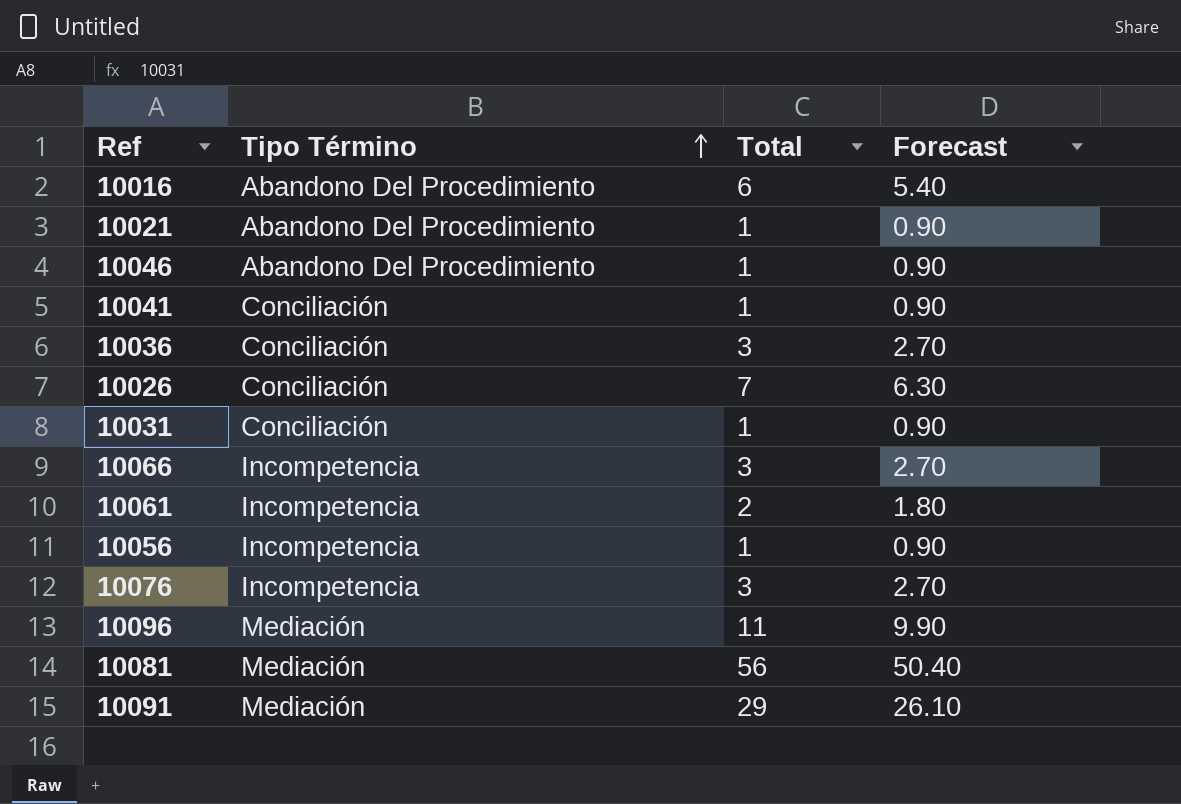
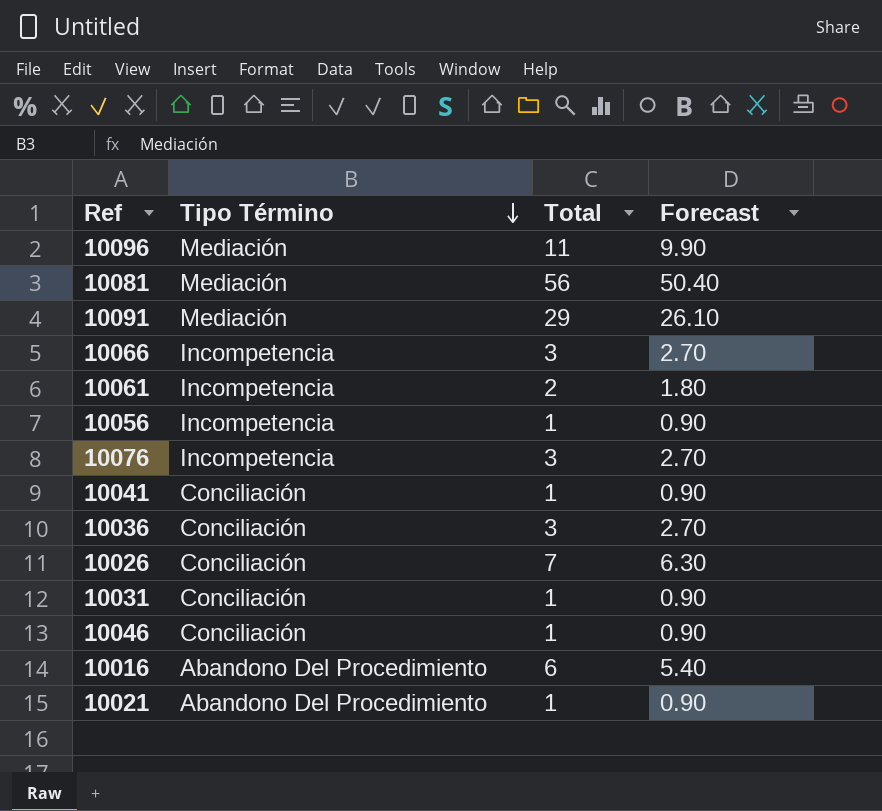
row order: Tipo Término ascending -> Tipo Término descending
10046 | Tipo Término: Abandono Del Procedimiento -> Conciliación

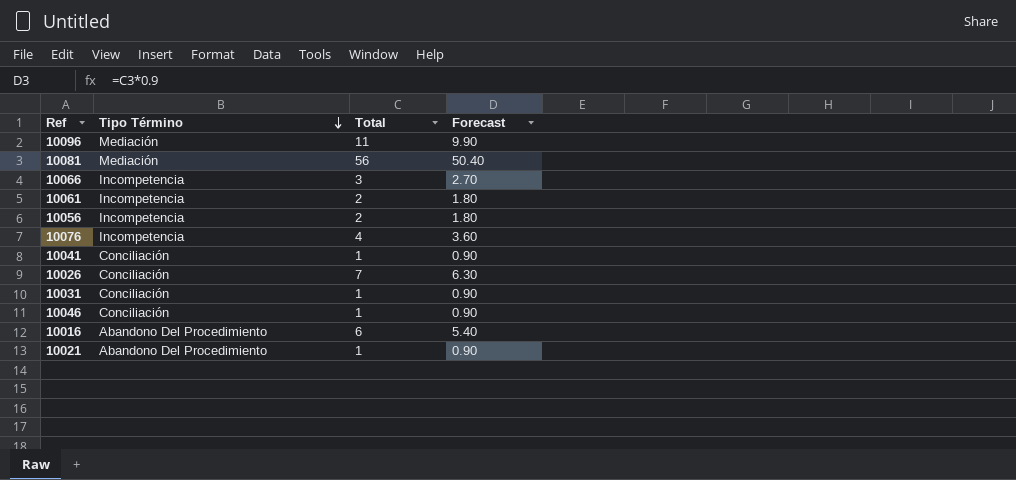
row 10091: Mediación | 29 | 26.10 -> none
row 10036: Conciliación | 3 | 2.70 -> none
10056 | Total: 1 -> 2
10056 | Forecast: 0.90 -> 1.80
10076 | Total: 3 -> 4
10076 | Forecast: 2.70 -> 3.60

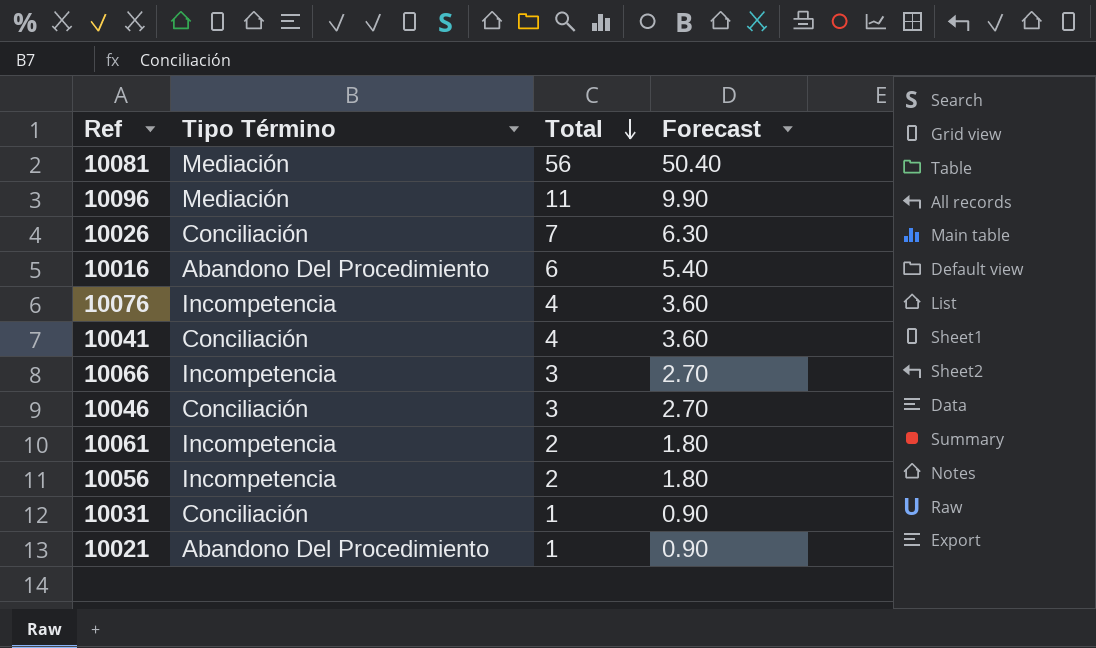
row order: Tipo Término descending -> Total descending
10041 | Total: 1 -> 4
10041 | Forecast: 0.90 -> 3.60
10046 | Total: 1 -> 3
10046 | Forecast: 0.90 -> 2.70

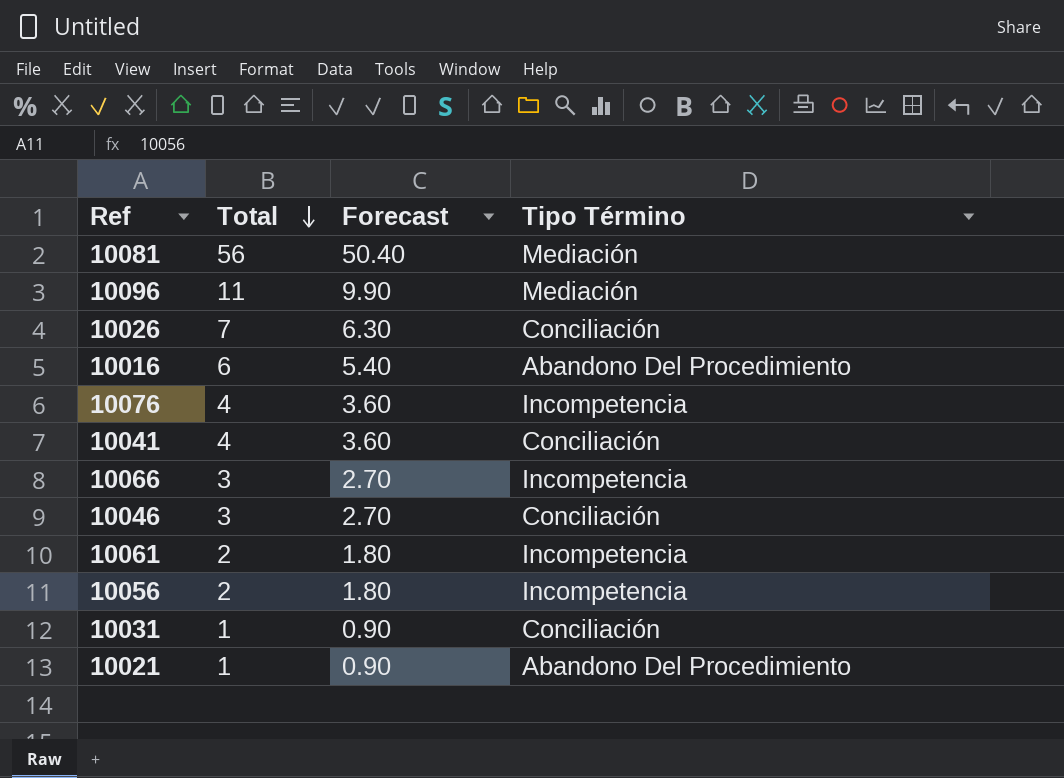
column Tipo Término | position: 2 -> 4

